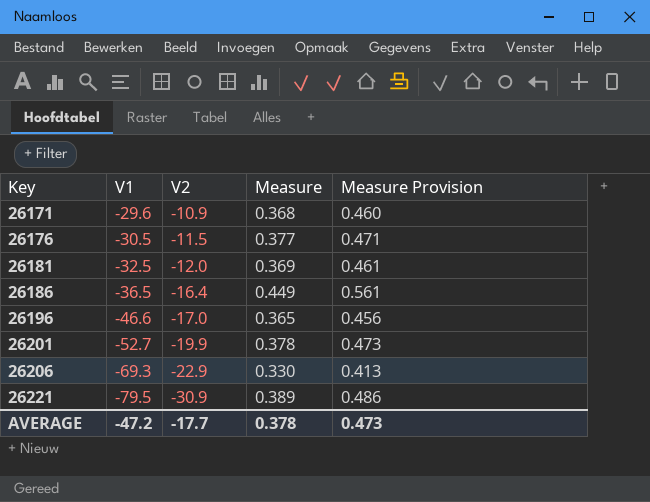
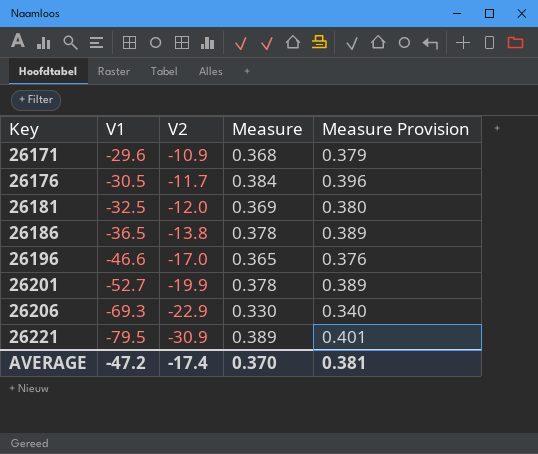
column Measure Provision | formula: [Measure] * 1.25 -> [Measure] * 1.03
26176 | V2: -11.5 -> -11.7
26176 | Measure: 0.377 -> 0.384
26186 | V2: -16.4 -> -13.8
26186 | Measure: 0.449 -> 0.378
AVERAGE | V2: -17.7 -> -17.4
AVERAGE | Measure: 0.378 -> 0.370
AVERAGE | Measure Provision: 0.473 -> 0.381

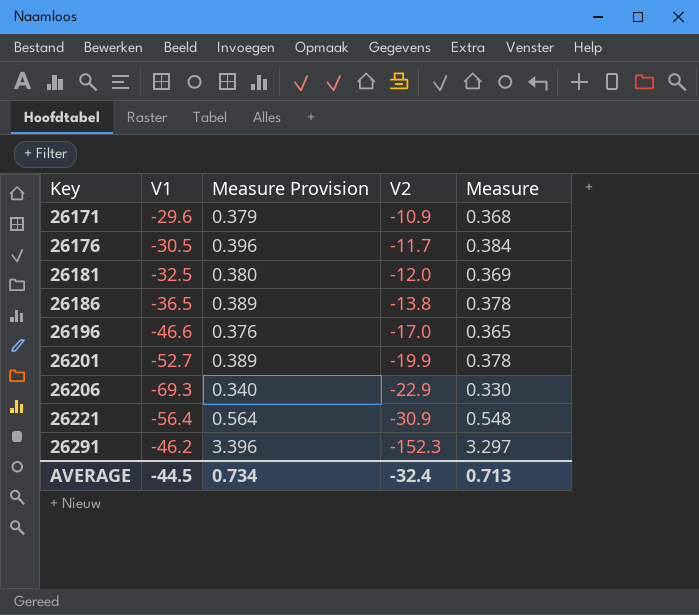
column Measure Provision | position: 5 -> 3
26221 | V1: -79.5 -> -56.4
26221 | Measure Provision: 0.401 -> 0.564
26221 | Measure: 0.389 -> 0.548
row 26291: none -> -46.2 | 3.396 | -152.3 | 3.297
AVERAGE | V1: -47.2 -> -44.5
AVERAGE | Measure Provision: 0.381 -> 0.734
AVERAGE | V2: -17.4 -> -32.4
AVERAGE | Measure: 0.370 -> 0.713

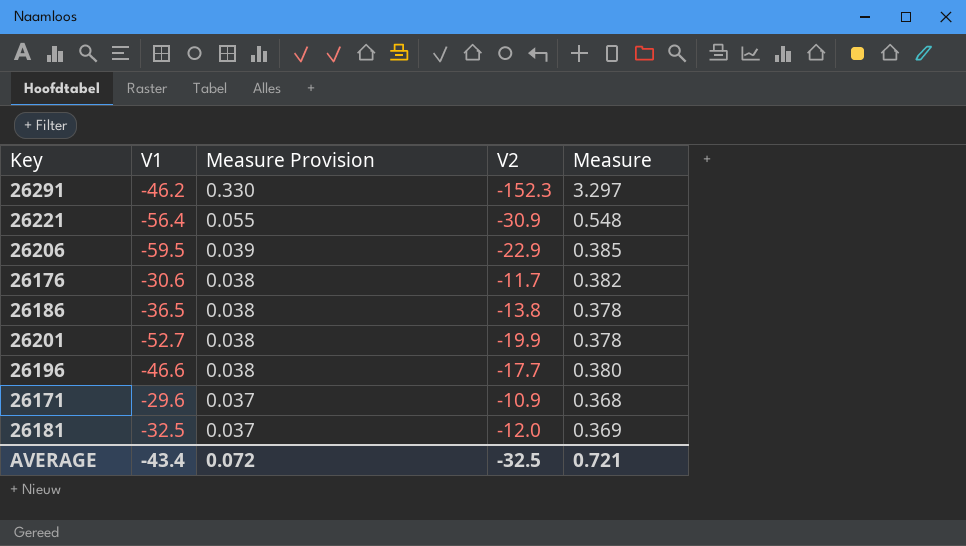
row order: Key ascending -> Measure Provision descending
column Measure Provision | formula: [Measure] * 1.03 -> [Measure] * 0.1
26206 | V1: -69.3 -> -59.5
26206 | Measure: 0.330 -> 0.385
26176 | V1: -30.5 -> -30.6
26176 | Measure: 0.384 -> 0.382
26196 | V2: -17.0 -> -17.7
26196 | Measure: 0.365 -> 0.380
AVERAGE | V1: -44.5 -> -43.4
AVERAGE | Measure Provision: 0.734 -> 0.072
AVERAGE | V2: -32.4 -> -32.5
AVERAGE | Measure: 0.713 -> 0.721

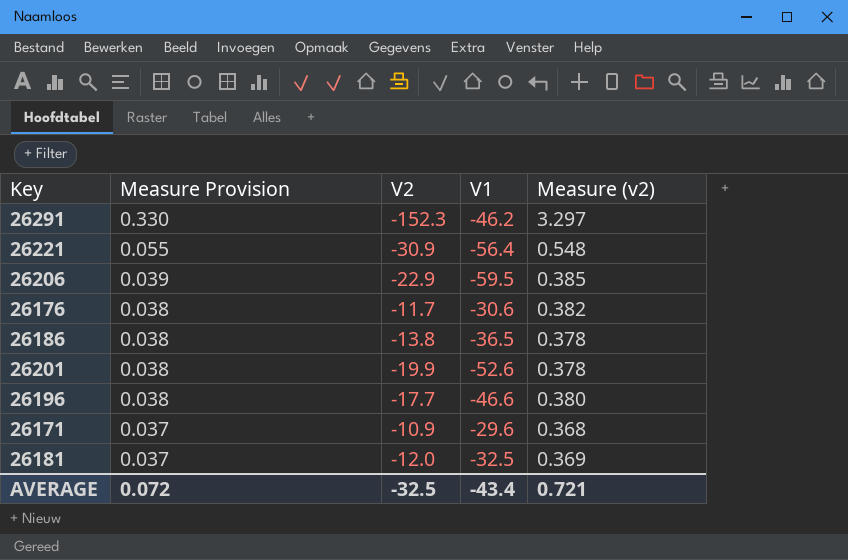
column V1 | position: 2 -> 4
column name: Measure -> Measure (v2)
26201 | V1: -52.7 -> -52.6

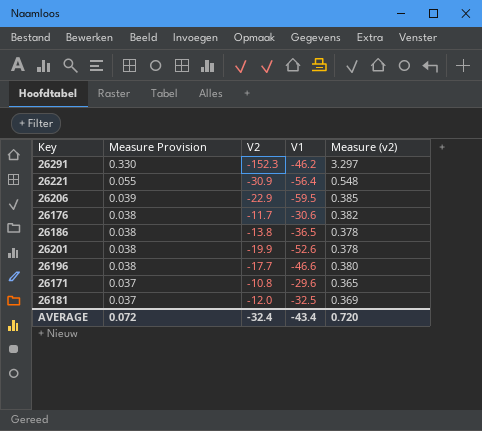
26171 | V2: -10.9 -> -10.8
26171 | Measure (v2): 0.368 -> 0.365
AVERAGE | V2: -32.5 -> -32.4
AVERAGE | Measure (v2): 0.721 -> 0.720

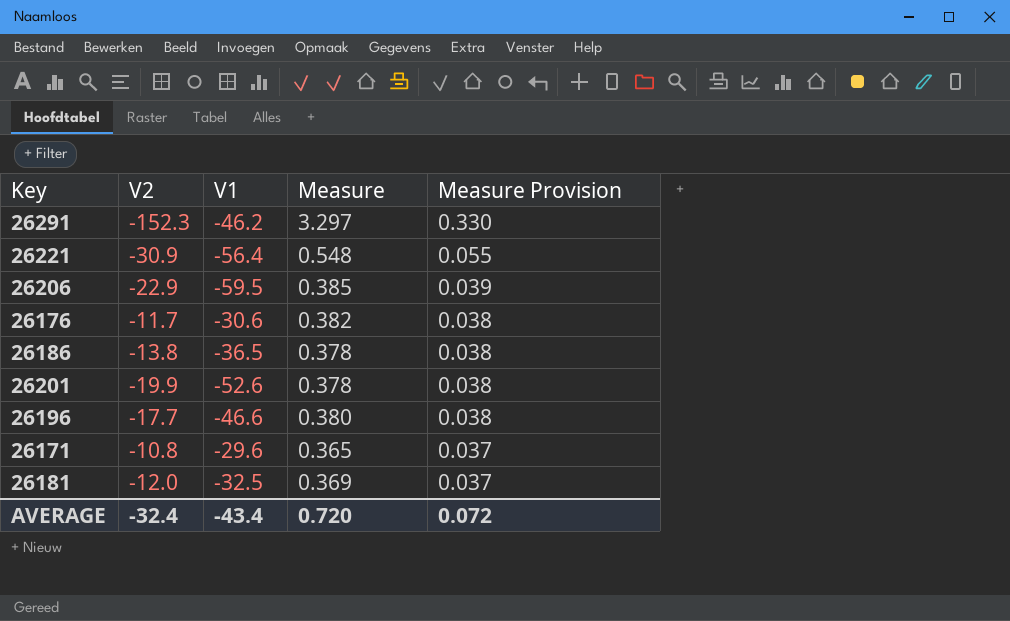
column name: Measure (v2) -> Measure
column Measure Provision | position: 2 -> 5

